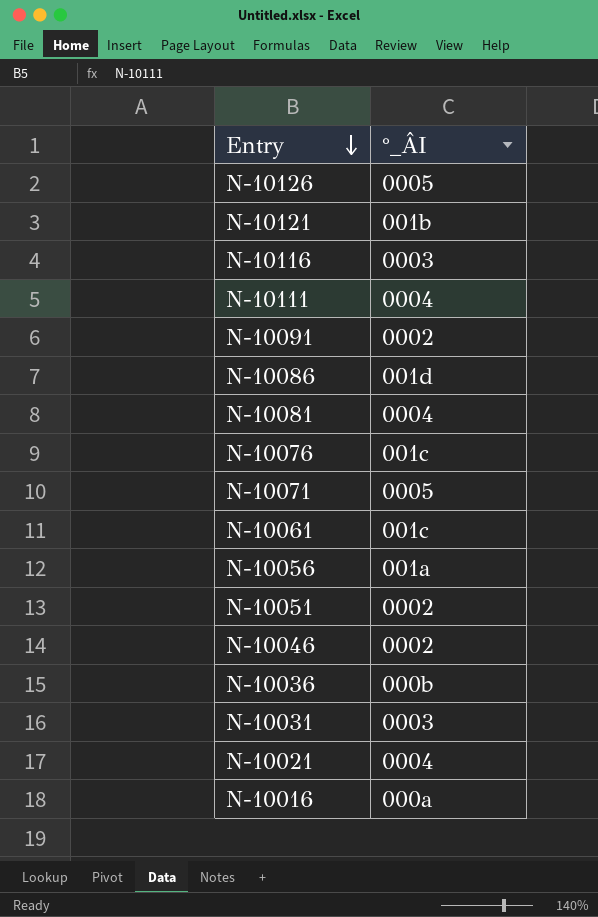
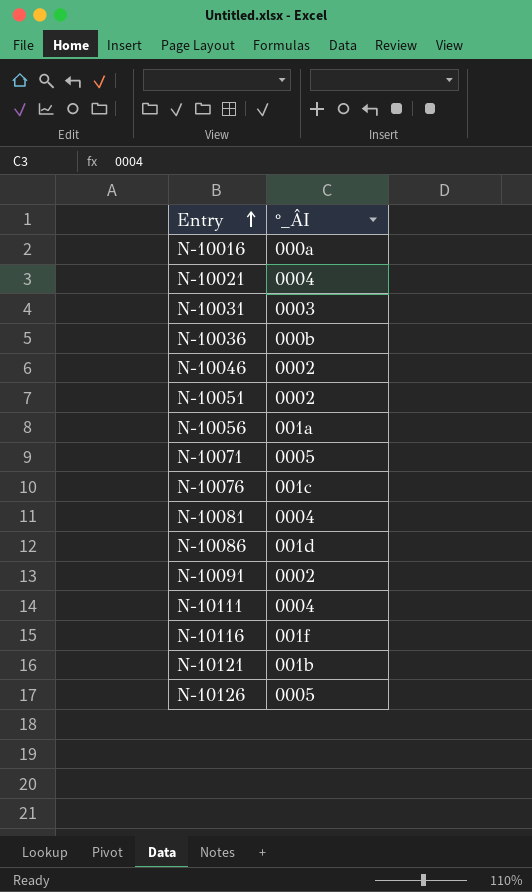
row order: Entry descending -> Entry ascending
row N-10061: 001c -> none
N-10116 | °_ÂI: 0003 -> 001f

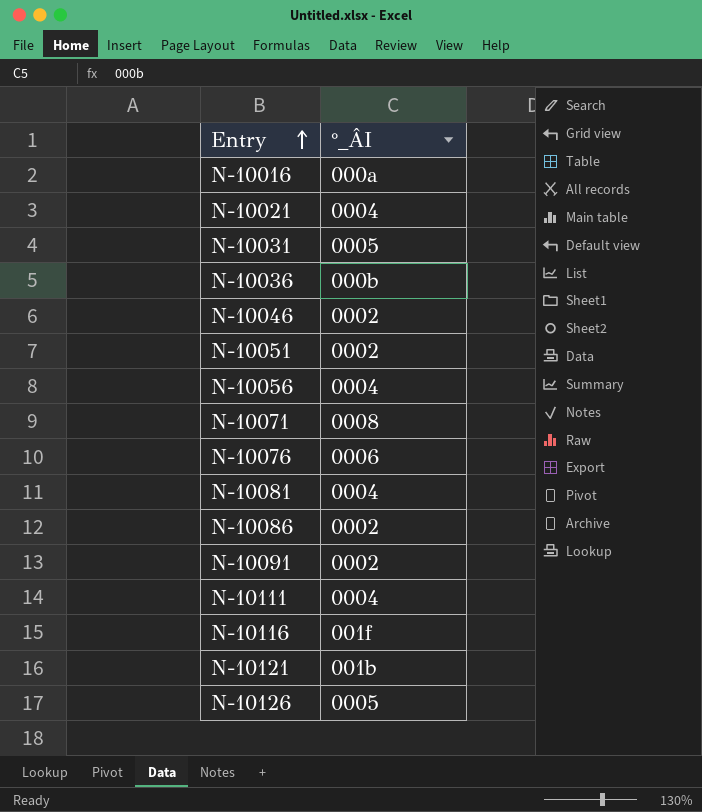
N-10031 | °_ÂI: 0003 -> 0005
N-10056 | °_ÂI: 001a -> 0004
N-10071 | °_ÂI: 0005 -> 0008
N-10076 | °_ÂI: 001c -> 0006
N-10086 | °_ÂI: 001d -> 0002

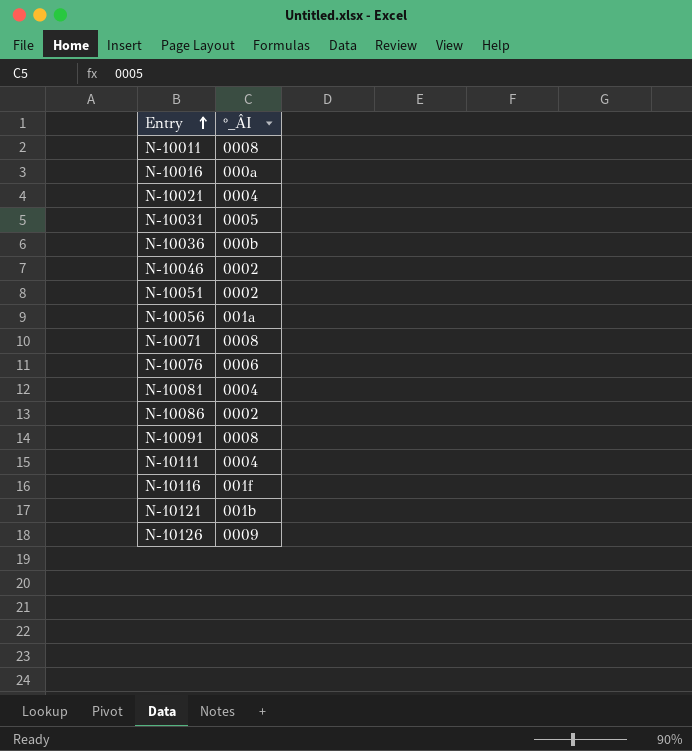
row N-10011: none -> 0008
N-10056 | °_ÂI: 0004 -> 001a
N-10091 | °_ÂI: 0002 -> 0008
N-10126 | °_ÂI: 0005 -> 0009

